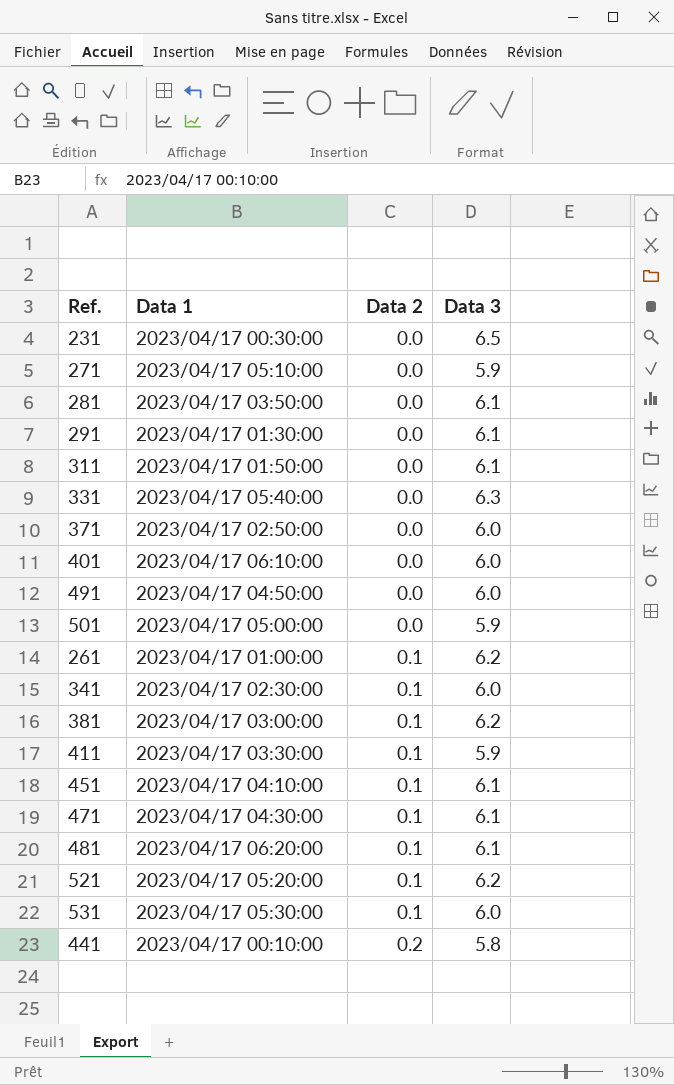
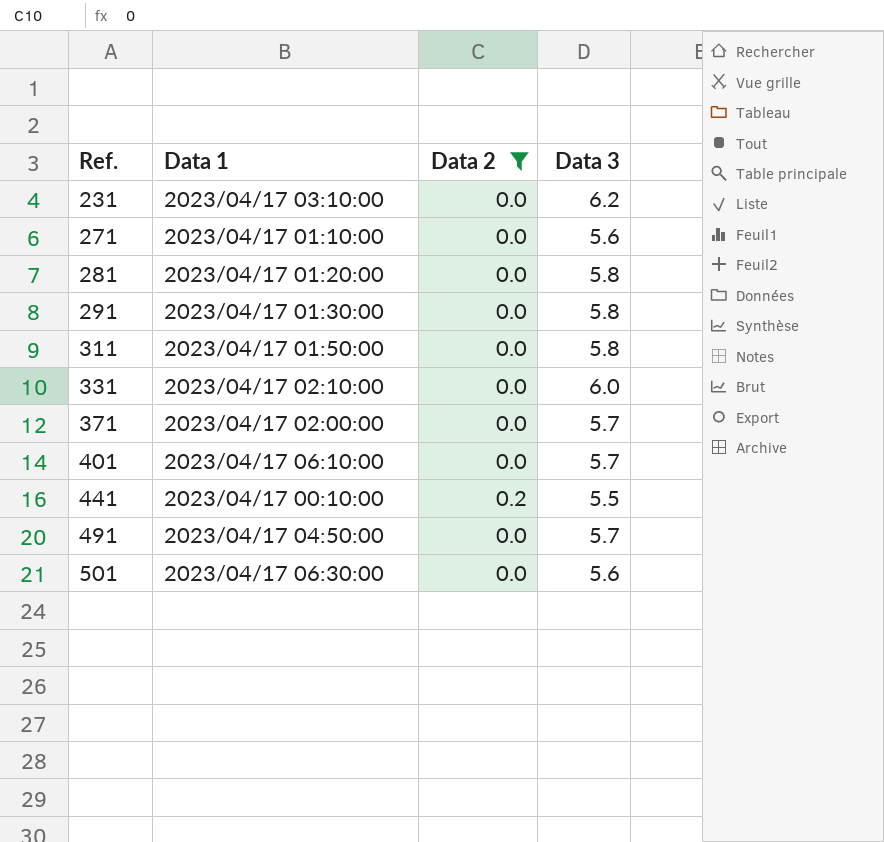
filter: none -> Data 2 != 0.1
row order: Data 2 ascending -> Ref. ascending
231 | Data 1: 2023/04/17 00:30:00 -> 2023/04/17 03:10:00
231 | Data 3: 6.5 -> 6.2
271 | Data 1: 2023/04/17 05:10:00 -> 2023/04/17 01:10:00
271 | Data 3: 5.9 -> 5.6
281 | Data 1: 2023/04/17 03:50:00 -> 2023/04/17 01:20:00
281 | Data 3: 6.1 -> 5.8
291 | Data 3: 6.1 -> 5.8
311 | Data 3: 6.1 -> 5.8
331 | Data 1: 2023/04/17 05:40:00 -> 2023/04/17 02:10:00
331 | Data 3: 6.3 -> 6.0
371 | Data 1: 2023/04/17 02:50:00 -> 2023/04/17 02:00:00
371 | Data 3: 6.0 -> 5.7
401 | Data 3: 6.0 -> 5.7
441 | Data 3: 5.8 -> 5.5
491 | Data 3: 6.0 -> 5.7
501 | Data 1: 2023/04/17 05:00:00 -> 2023/04/17 06:30:00
501 | Data 3: 5.9 -> 5.6

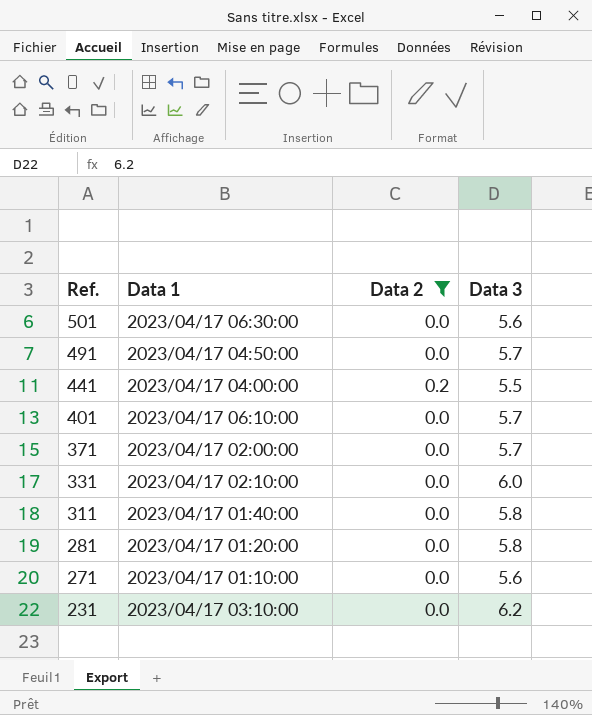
row order: Ref. ascending -> Ref. descending
row 291: 2023/04/17 01:30:00 | 0.0 | 5.8 -> none
441 | Data 1: 2023/04/17 00:10:00 -> 2023/04/17 04:00:00
311 | Data 1: 2023/04/17 01:50:00 -> 2023/04/17 01:40:00

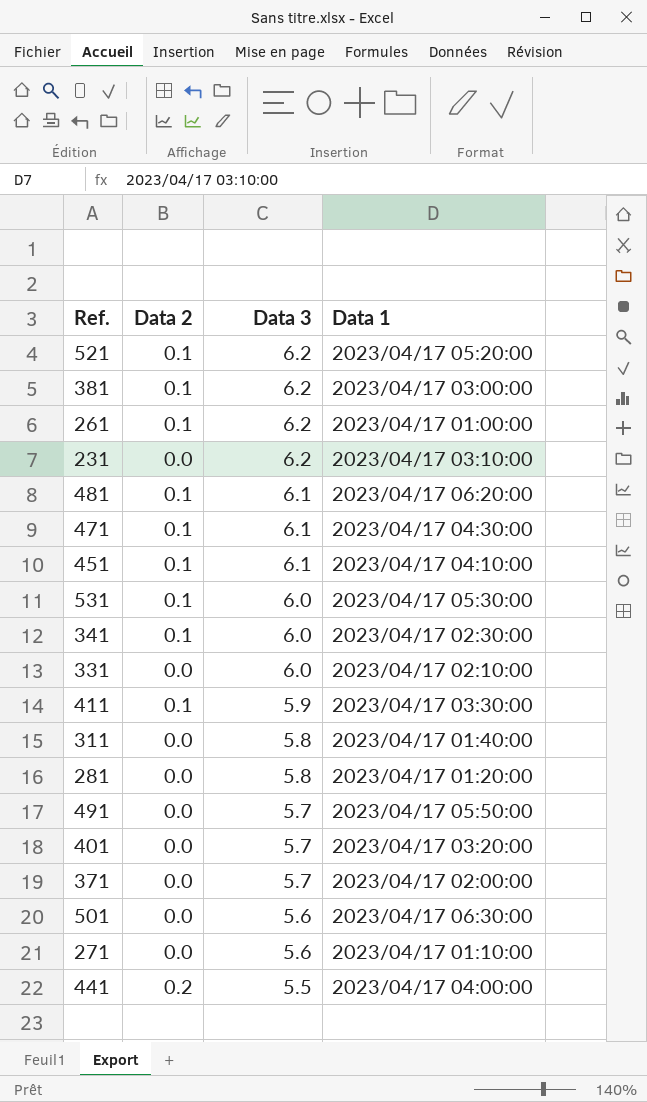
filter: Data 2 != 0.1 -> none
row order: Ref. descending -> Data 3 descending
column Data 1 | position: 2 -> 4
491 | Data 1: 2023/04/17 04:50:00 -> 2023/04/17 05:50:00
401 | Data 1: 2023/04/17 06:10:00 -> 2023/04/17 03:20:00

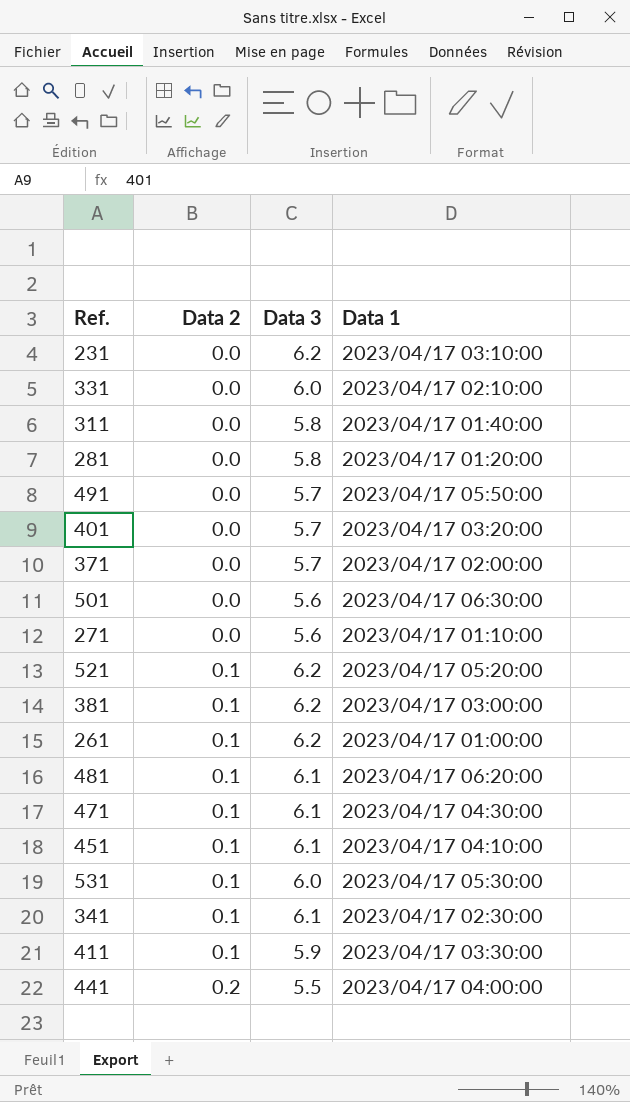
row order: Data 3 descending -> Data 2 ascending
341 | Data 3: 6.0 -> 6.1

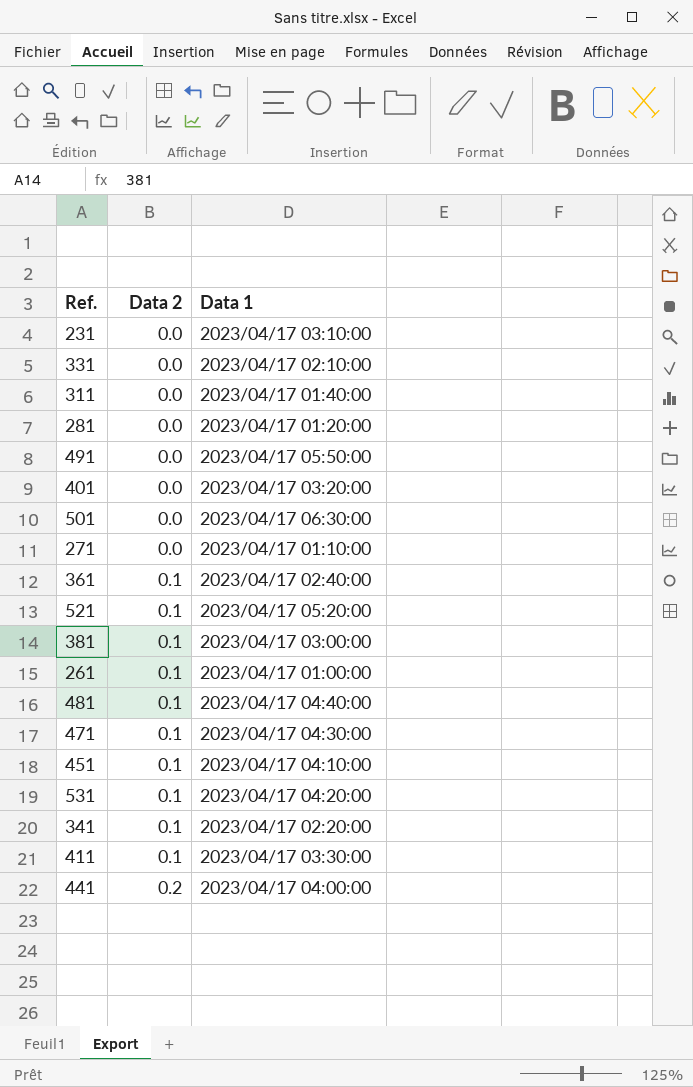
column Data 3 | position: 3 -> none
row 371: 0.0 | 5.7 | 2023/04/17 02:00:00 -> none
row 361: none -> 0.1 | 2023/04/17 02:40:00
481 | Data 1: 2023/04/17 06:20:00 -> 2023/04/17 04:40:00
531 | Data 1: 2023/04/17 05:30:00 -> 2023/04/17 04:20:00
341 | Data 1: 2023/04/17 02:30:00 -> 2023/04/17 02:20:00

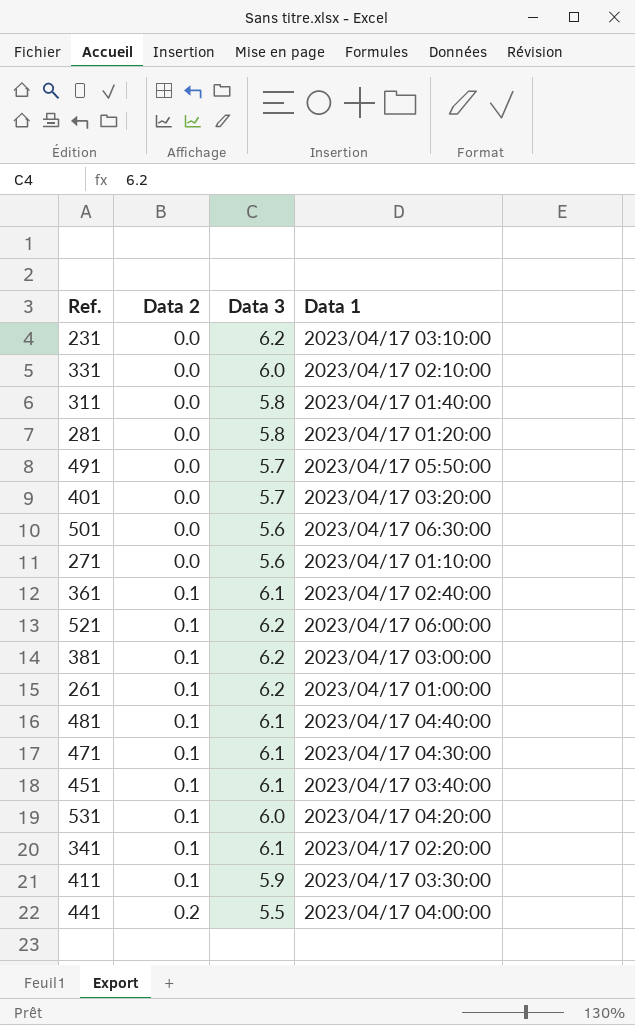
column Data 3 | position: none -> 3
521 | Data 1: 2023/04/17 05:20:00 -> 2023/04/17 06:00:00
451 | Data 1: 2023/04/17 04:10:00 -> 2023/04/17 03:40:00

